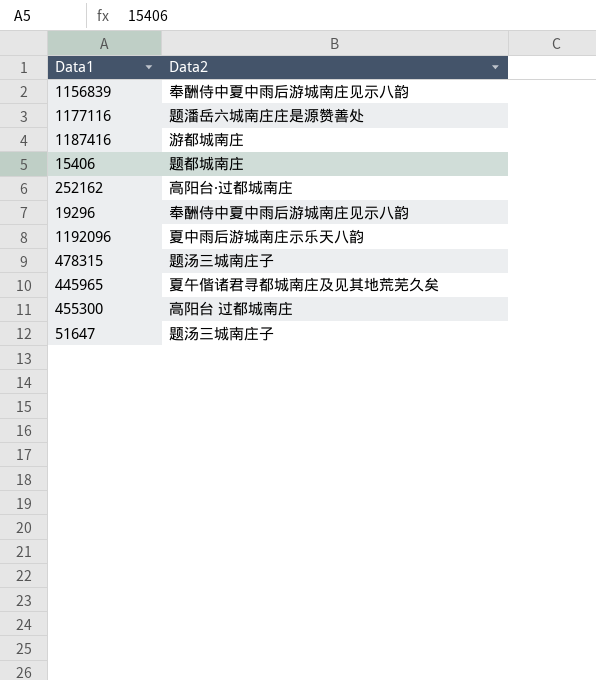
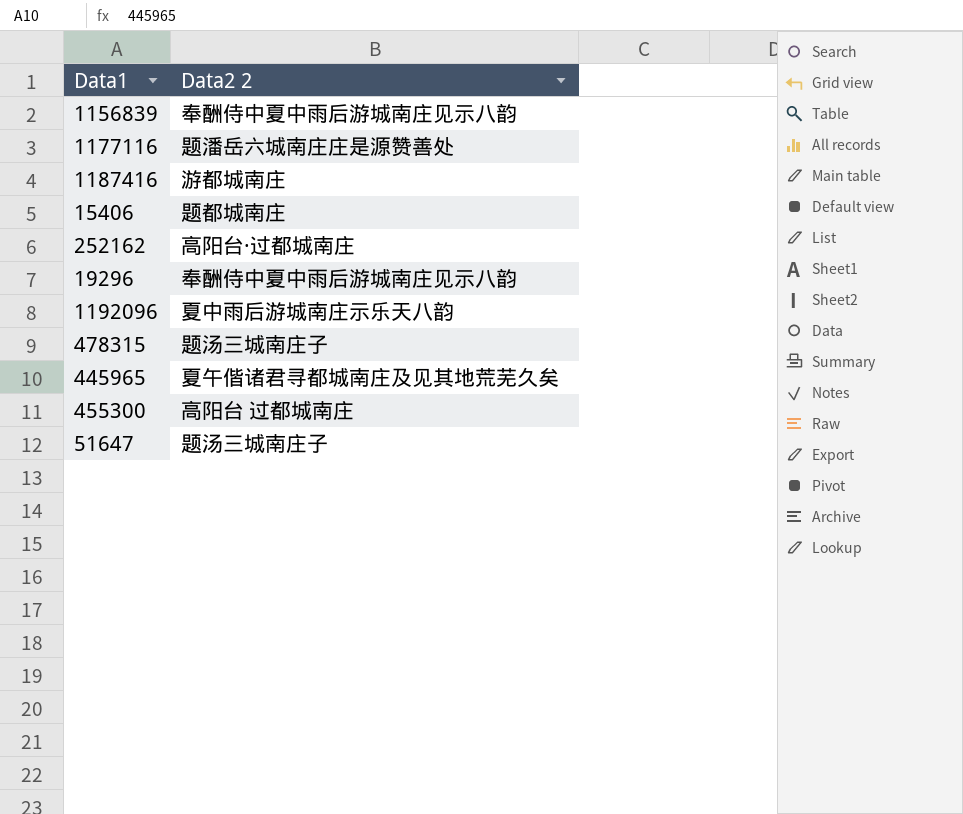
column name: Data2 -> Data2 2

